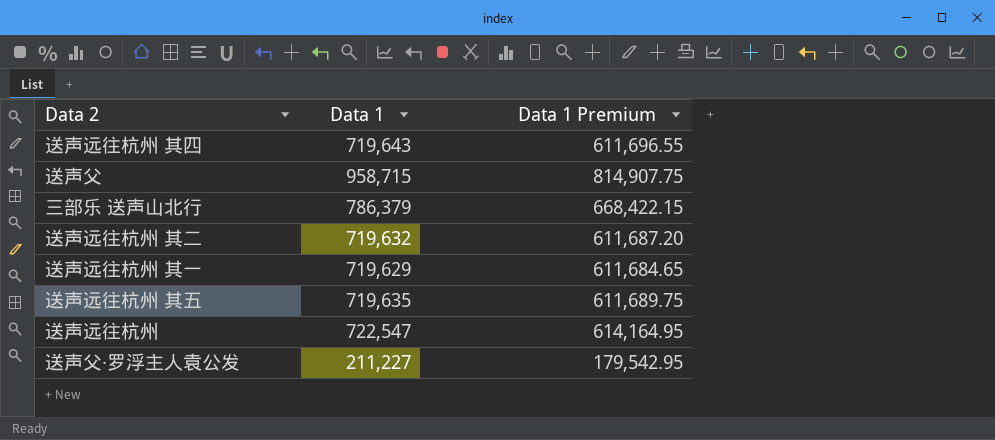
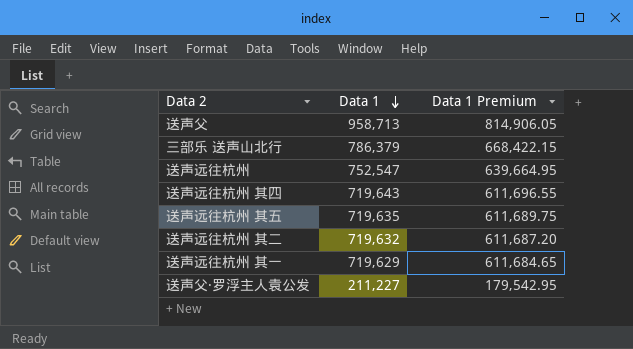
row order: none -> Data 1 descending
送声父 | Data 1: 958,715 -> 958,713
送声父 | Data 1 Premium: 814,907.75 -> 814,906.05
送声远往杭州 | Data 1: 722,547 -> 752,547
送声远往杭州 | Data 1 Premium: 614,164.95 -> 639,664.95

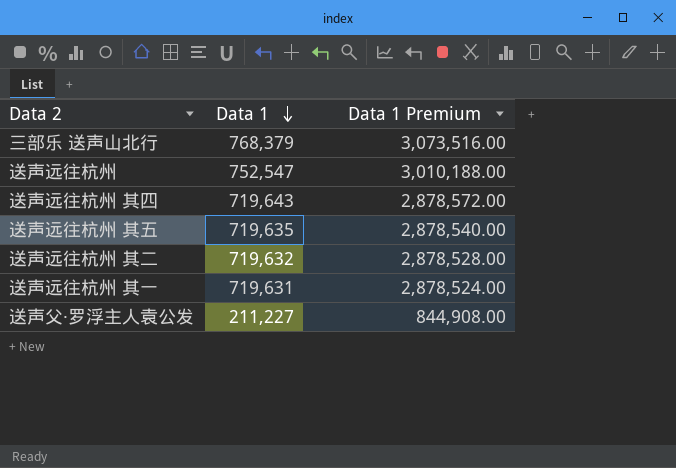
column Data 1 Premium | formula: [Data 1] * 0.85 -> [Data 1] * 4
row 送声父: 958,713 | 814,906.05 -> none
三部乐 送声山北行 | Data 1: 786,379 -> 768,379
送声远往杭州 其一 | Data 1: 719,629 -> 719,631

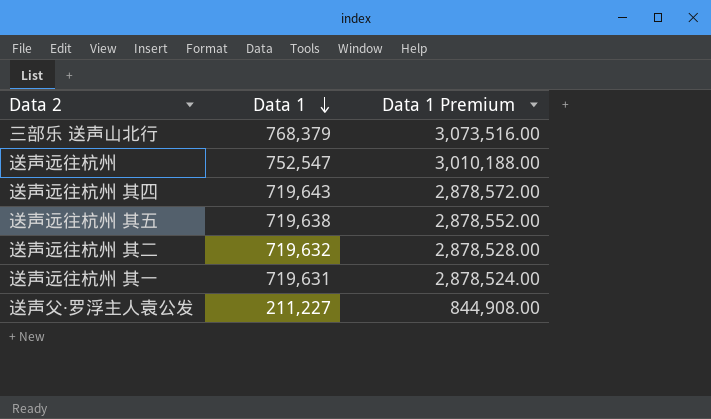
送声远往杭州 其五 | Data 1: 719,635 -> 719,638
送声远往杭州 其五 | Data 1 Premium: 2,878,540.00 -> 2,878,552.00

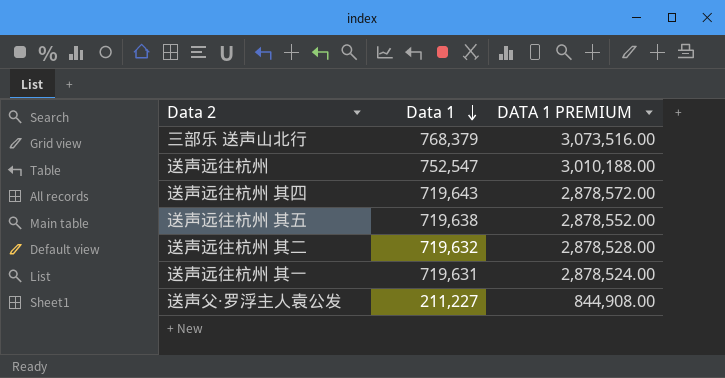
column name: Data 1 Premium -> DATA 1 PREMIUM

